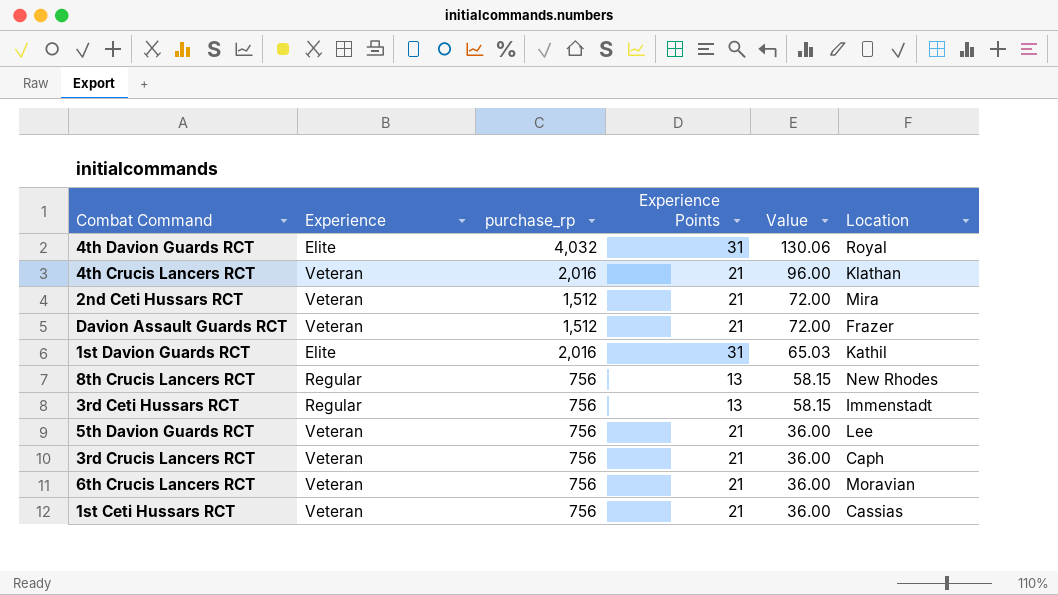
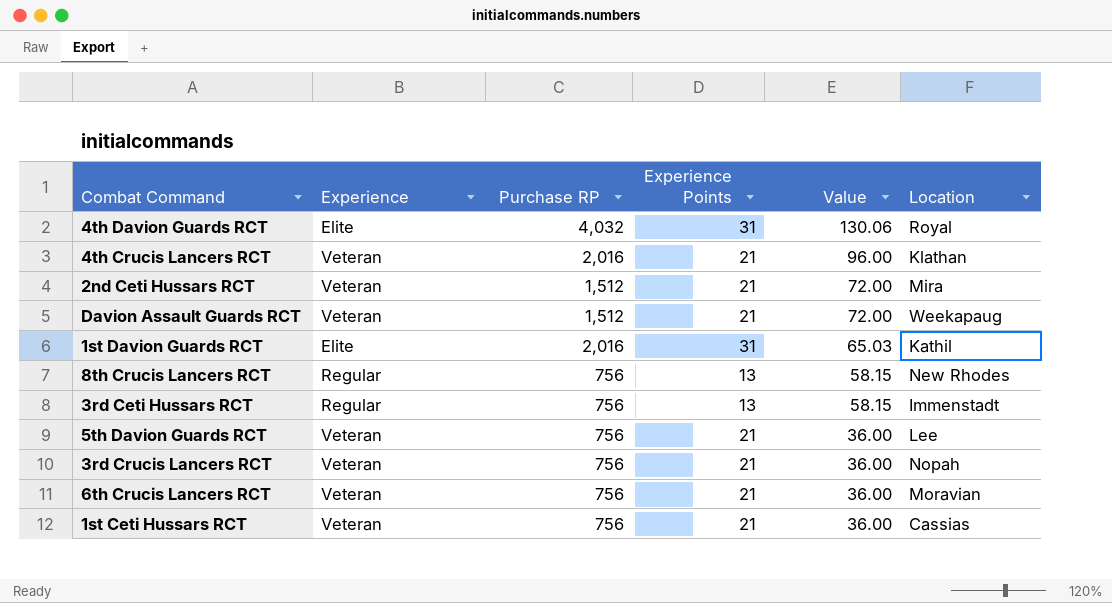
column name: purchase_rp -> Purchase RP
Davion Assault Guards RCT | Location: Frazer -> Weekapaug
3rd Crucis Lancers RCT | Location: Caph -> Nopah

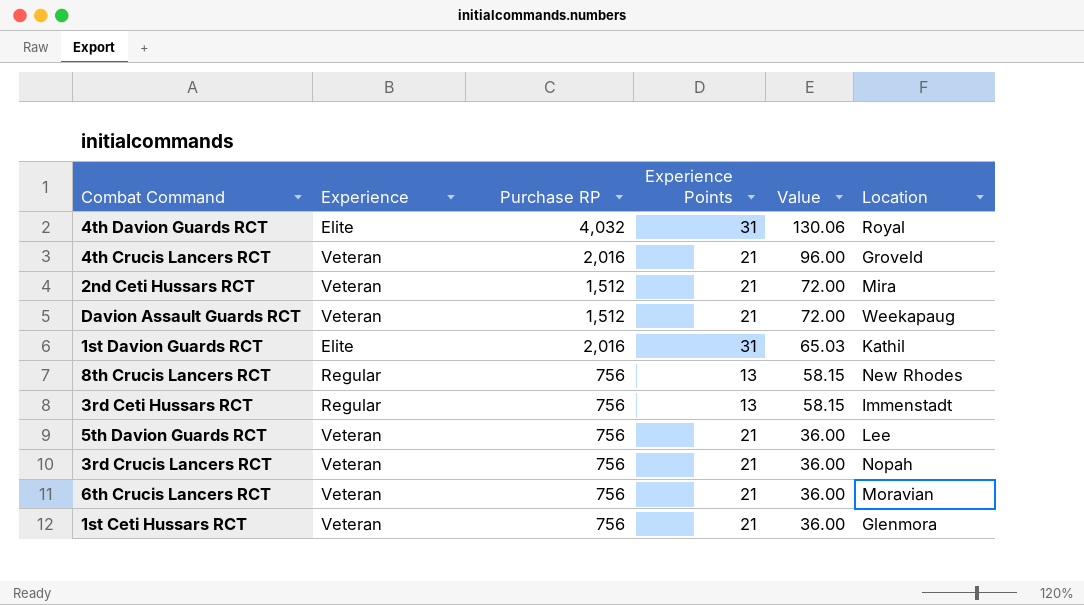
4th Crucis Lancers RCT | Location: Klathan -> Groveld
1st Ceti Hussars RCT | Location: Cassias -> Glenmora

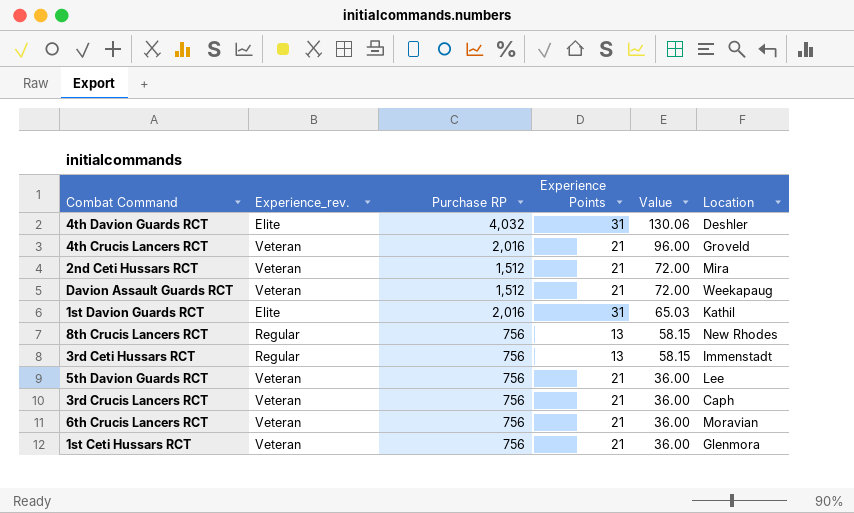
column name: Experience -> Experience_rev.
4th Davion Guards RCT | Location: Royal -> Deshler
3rd Crucis Lancers RCT | Location: Nopah -> Caph

